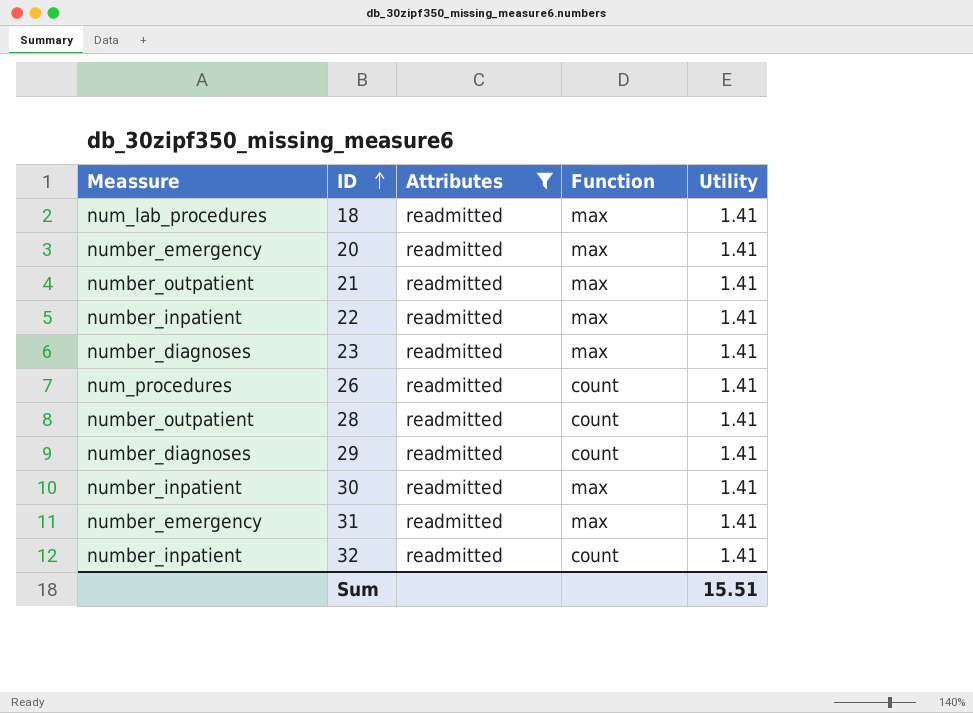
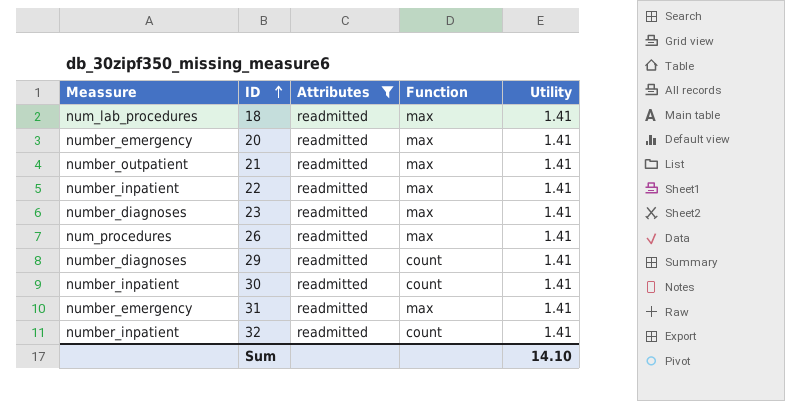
row 28: number_outpatient | readmitted | count | 1.41 -> none
26 | Function: count -> max
30 | Function: max -> count
Sum | Utility: 15.51 -> 14.10

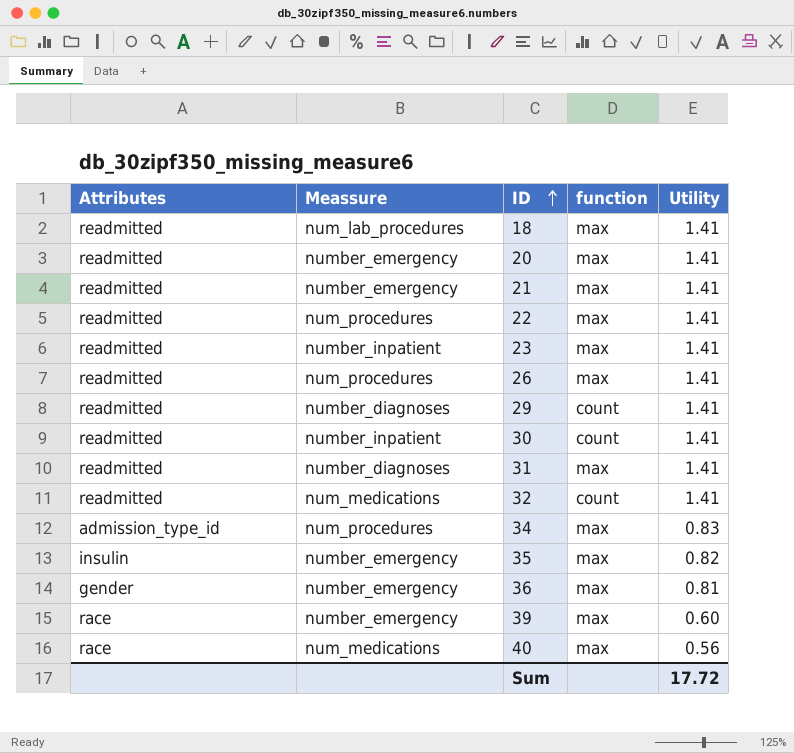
filter: Attributes = readmitted -> none
column Attributes | position: 3 -> 1
column name: Function -> function
21 | Meassure: number_outpatient -> number_emergency
22 | Meassure: number_inpatient -> num_procedures
23 | Meassure: number_diagnoses -> number_inpatient
31 | Meassure: number_emergency -> number_diagnoses
32 | Meassure: number_inpatient -> num_medications
Sum | Utility: 14.10 -> 17.72

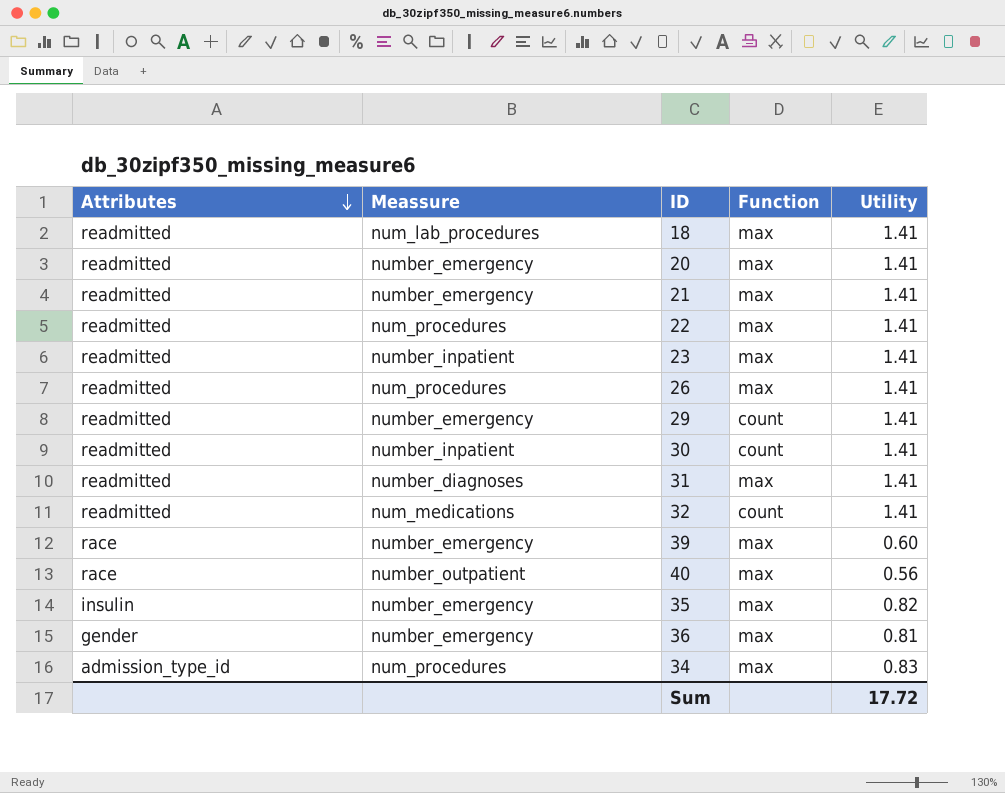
row order: ID ascending -> Attributes descending
column name: function -> Function
29 | Meassure: number_diagnoses -> number_emergency
40 | Meassure: num_medications -> number_outpatient

